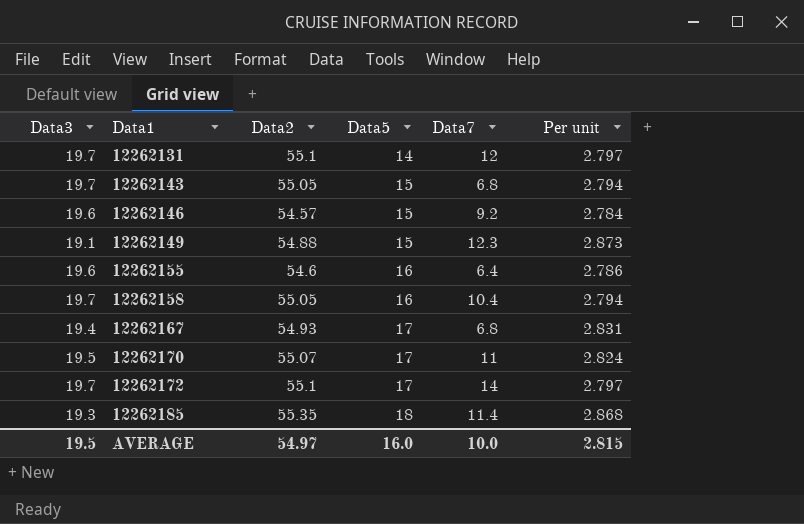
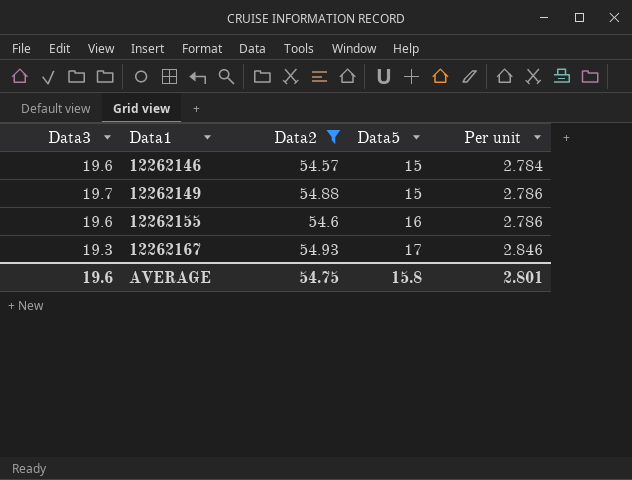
filter: none -> Data2 <= 54.93
column Data7 | position: 5 -> none
12262149 | Data3: 19.1 -> 19.7
12262149 | Per unit: 2.873 -> 2.786
12262167 | Data3: 19.4 -> 19.3
12262167 | Per unit: 2.831 -> 2.846
AVERAGE | Data3: 19.5 -> 19.6
AVERAGE | Data2: 54.97 -> 54.75
AVERAGE | Data5: 16.0 -> 15.8
AVERAGE | Per unit: 2.815 -> 2.801

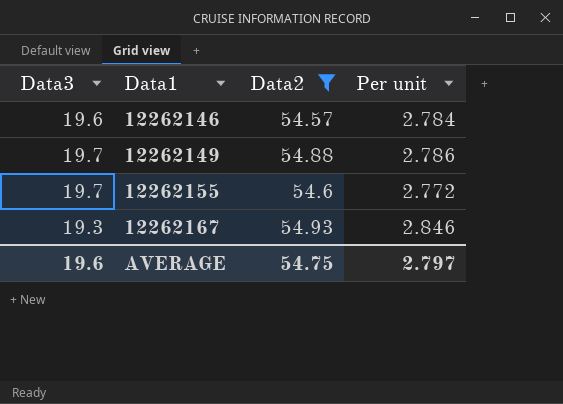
column Data5 | position: 4 -> none
12262155 | Data3: 19.6 -> 19.7
12262155 | Per unit: 2.786 -> 2.772
AVERAGE | Per unit: 2.801 -> 2.797

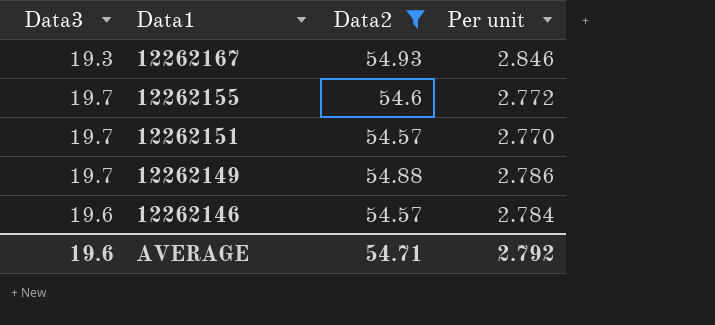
row order: Data1 ascending -> Data1 descending
row 12262151: none -> 19.7 | 54.57 | 2.770
AVERAGE | Data2: 54.75 -> 54.71
AVERAGE | Per unit: 2.797 -> 2.792

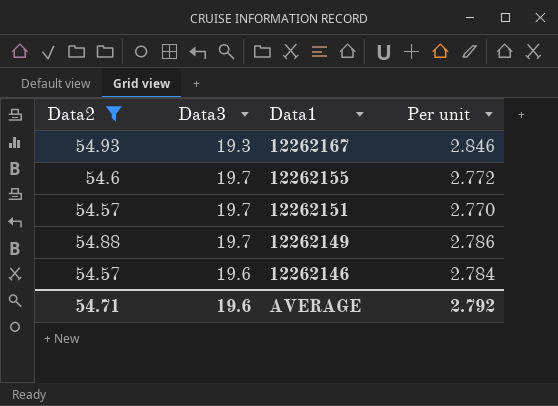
column Data2 | position: 3 -> 1

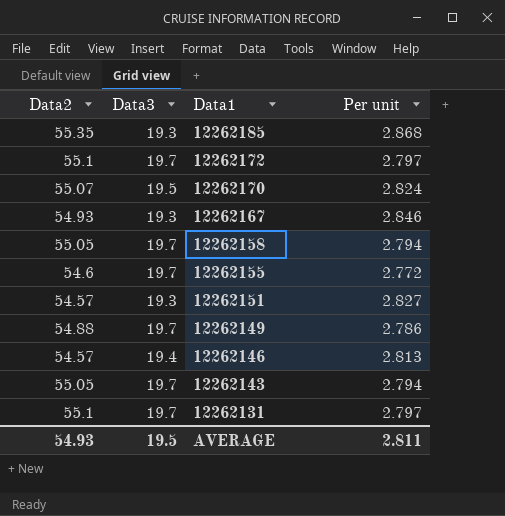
filter: Data2 <= 54.93 -> none
12262151 | Data3: 19.7 -> 19.3
12262151 | Per unit: 2.770 -> 2.827
12262146 | Data3: 19.6 -> 19.4
12262146 | Per unit: 2.784 -> 2.813
AVERAGE | Data2: 54.71 -> 54.93
AVERAGE | Data3: 19.6 -> 19.5
AVERAGE | Per unit: 2.792 -> 2.811

